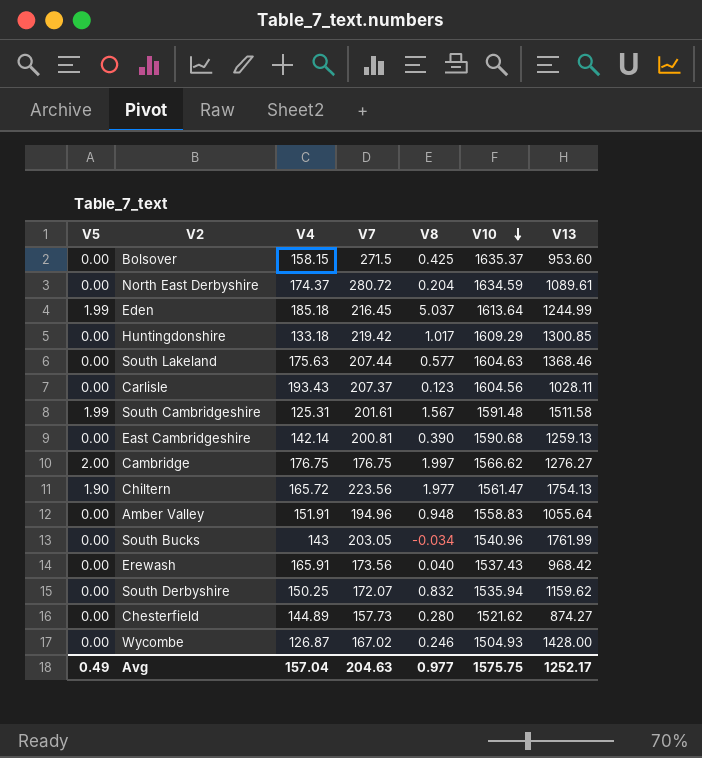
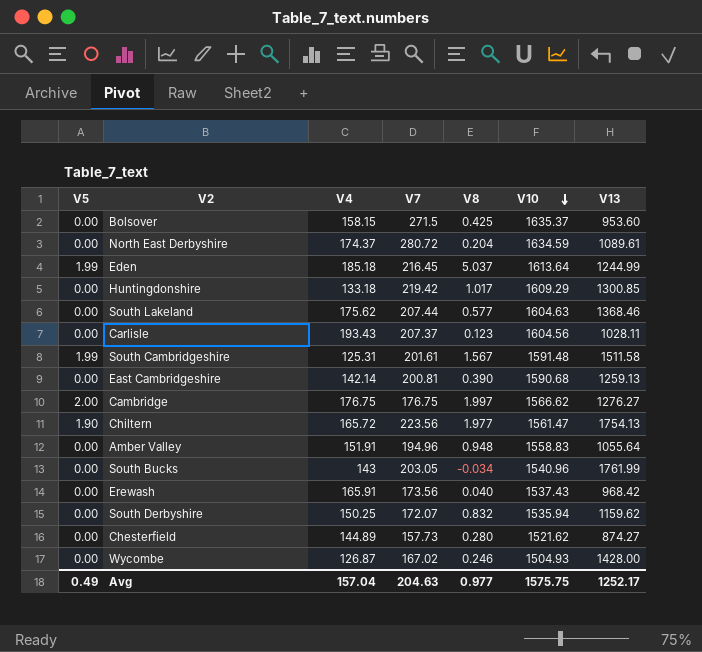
South Lakeland | V4: 175.63 -> 175.62

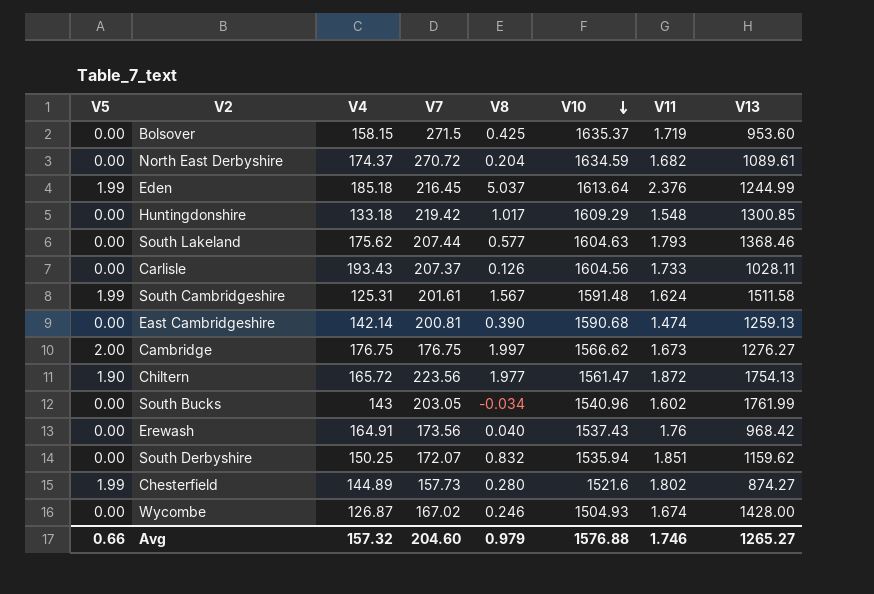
column V11 | position: none -> 7
row Amber Valley: 0.00 | 151.91 | 194.96 | 0.948 | 1558.83 | 1055.64 -> none
North East Derbyshire | V7: 280.72 -> 270.72
Carlisle | V8: 0.123 -> 0.126
Erewash | V4: 165.91 -> 164.91
Chesterfield | V5: 0.00 -> 1.99
Chesterfield | V10: 1521.62 -> 1521.6
Avg | V5: 0.49 -> 0.66
Avg | V4: 157.04 -> 157.32
Avg | V7: 204.63 -> 204.60
Avg | V8: 0.977 -> 0.979
Avg | V10: 1575.75 -> 1576.88
Avg | V13: 1252.17 -> 1265.27

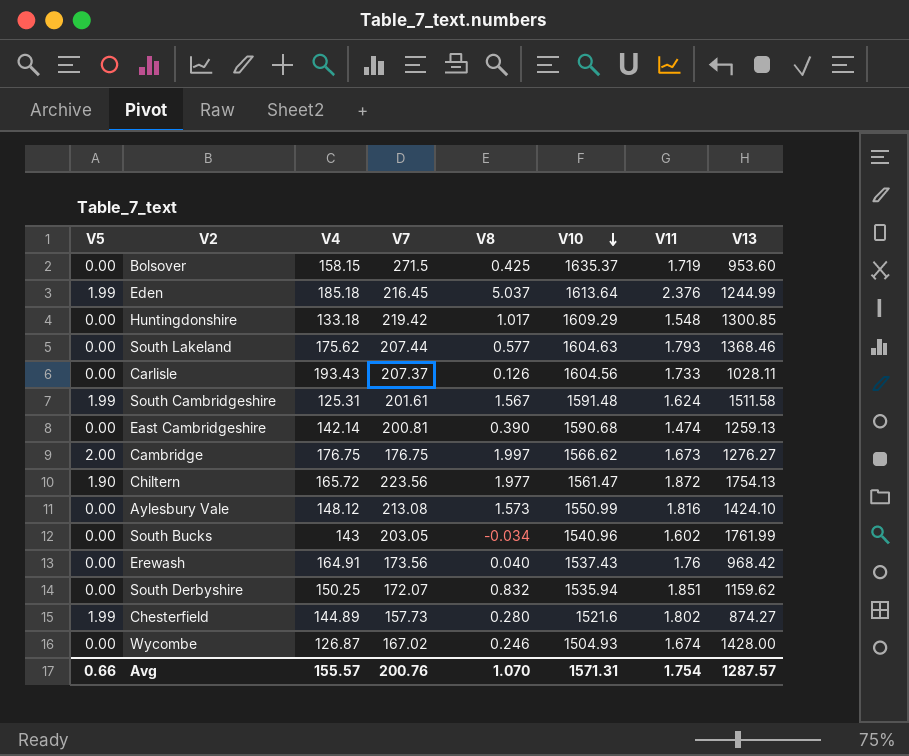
row North East Derbyshire: 0.00 | 174.37 | 270.72 | 0.204 | 1634.59 | 1.682 | 1089.61 -> none
row Aylesbury Vale: none -> 0.00 | 148.12 | 213.08 | 1.573 | 1550.99 | 1.816 | 1424.10
Avg | V4: 157.32 -> 155.57
Avg | V7: 204.60 -> 200.76
Avg | V8: 0.979 -> 1.070
Avg | V10: 1576.88 -> 1571.31
Avg | V11: 1.746 -> 1.754
Avg | V13: 1265.27 -> 1287.57

